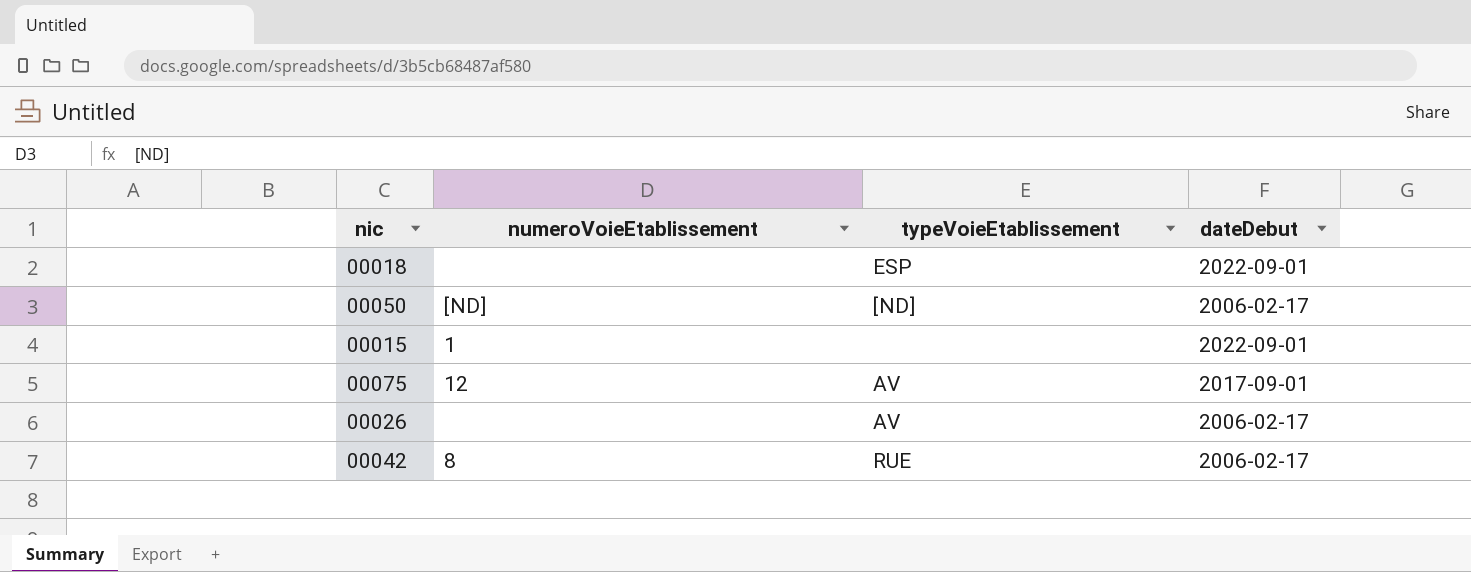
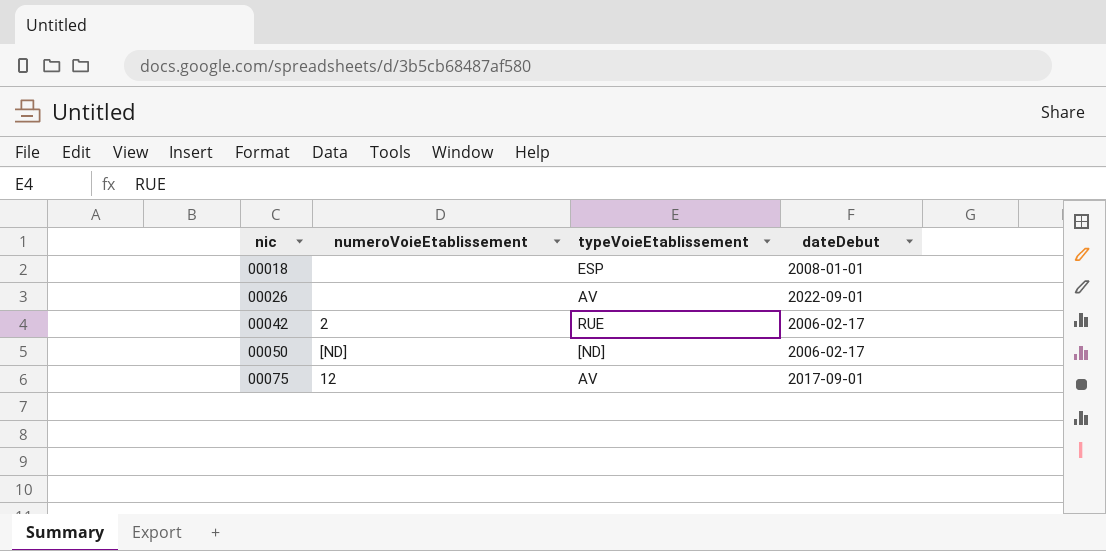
row order: none -> nic ascending
row 00015: 1 | none | 2022-09-01 -> none
00018 | dateDebut: 2022-09-01 -> 2008-01-01
00026 | dateDebut: 2006-02-17 -> 2022-09-01
00042 | numeroVoieEtablissement: 8 -> 2

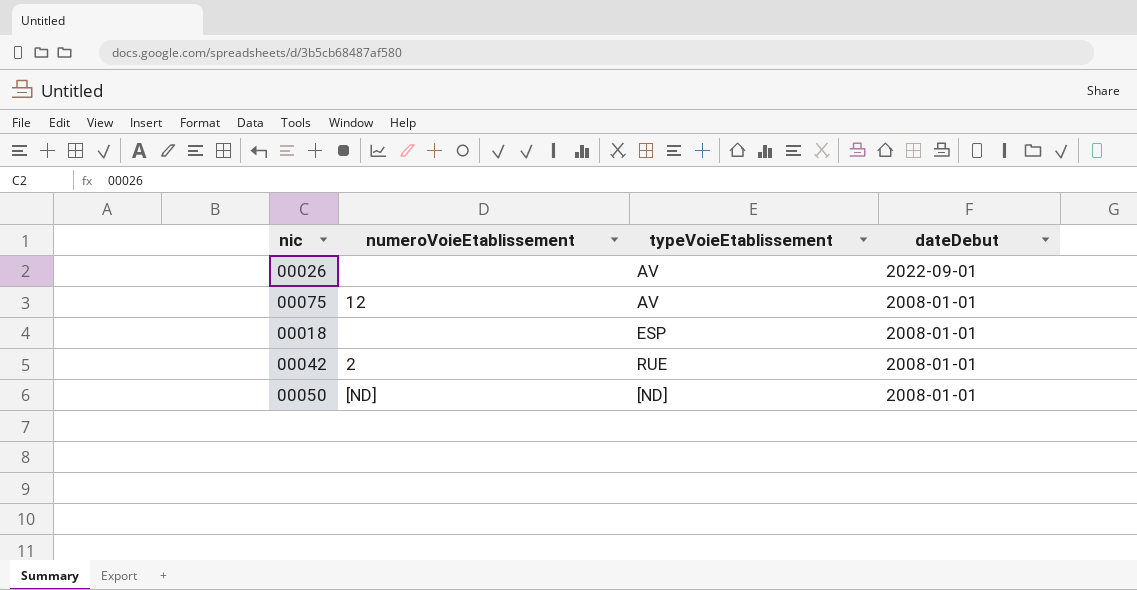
row order: nic ascending -> dateDebut descending
00075 | dateDebut: 2017-09-01 -> 2008-01-01
00042 | dateDebut: 2006-02-17 -> 2008-01-01
00050 | dateDebut: 2006-02-17 -> 2008-01-01

